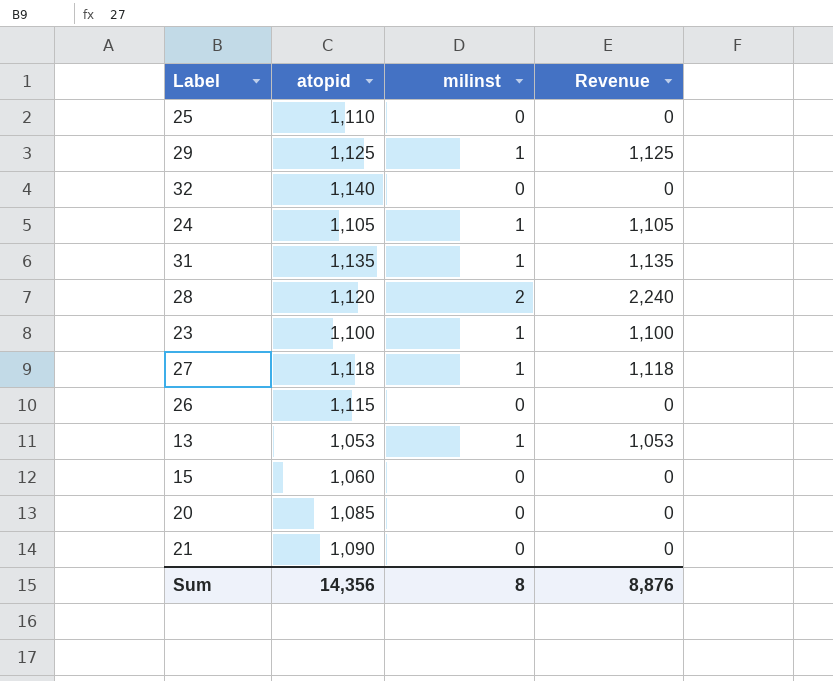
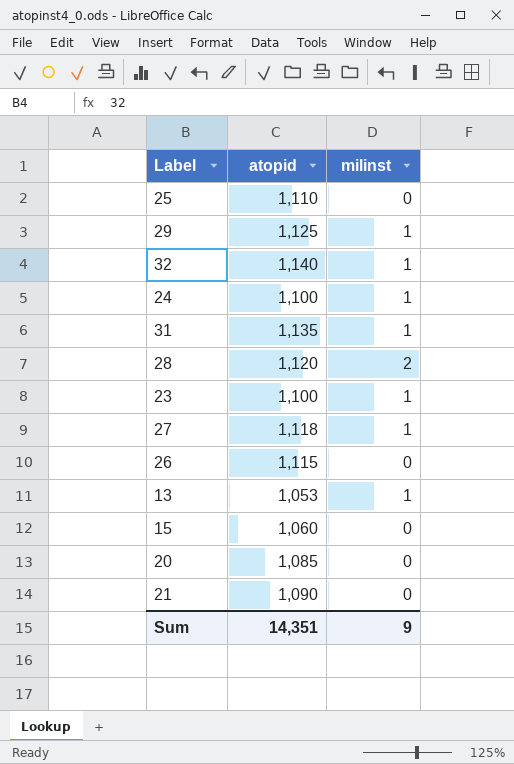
column Revenue | formula: [atopid] * [milinst] -> none
32 | milinst: 0 -> 1
24 | atopid: 1,105 -> 1,100
Sum | atopid: 14,356 -> 14,351
Sum | milinst: 8 -> 9

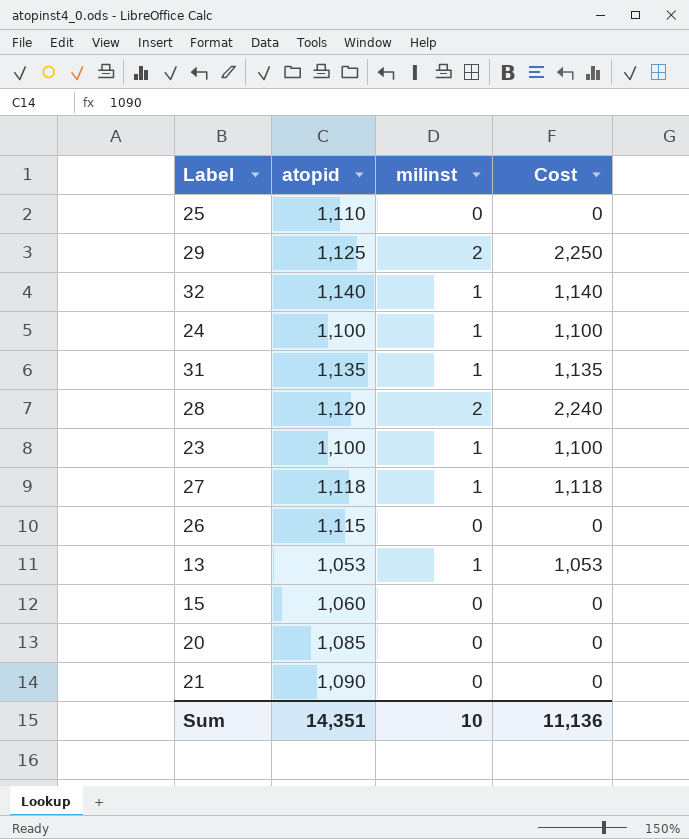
column Cost | formula: none -> [atopid] * [milinst]
29 | milinst: 1 -> 2
Sum | milinst: 9 -> 10

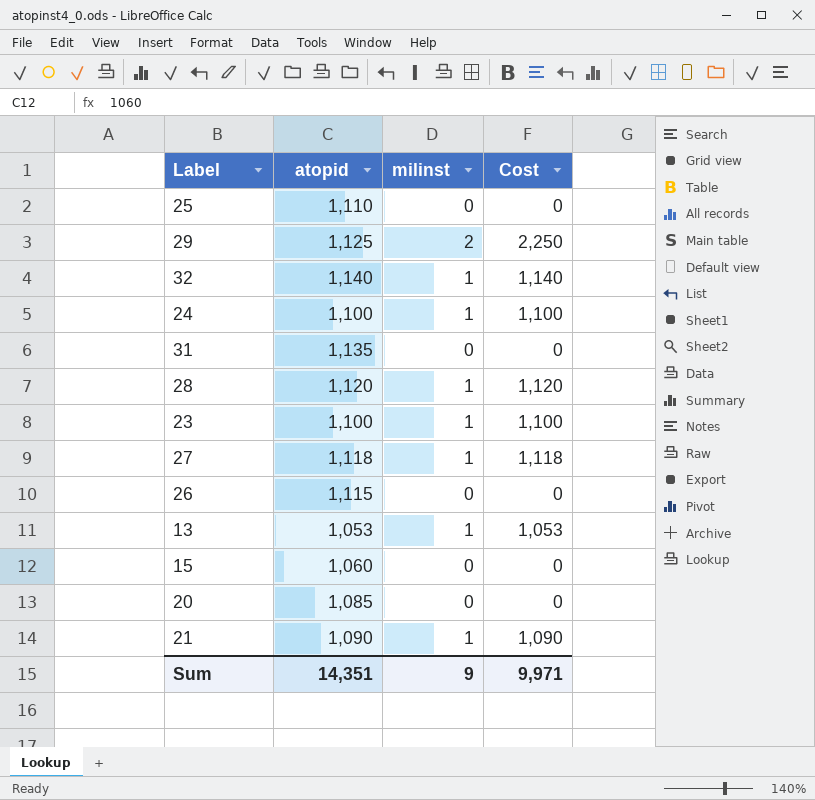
31 | milinst: 1 -> 0
31 | Cost: 1,135 -> 0
28 | milinst: 2 -> 1
28 | Cost: 2,240 -> 1,120
21 | milinst: 0 -> 1
21 | Cost: 0 -> 1,090
Sum | milinst: 10 -> 9
Sum | Cost: 11,136 -> 9,971

